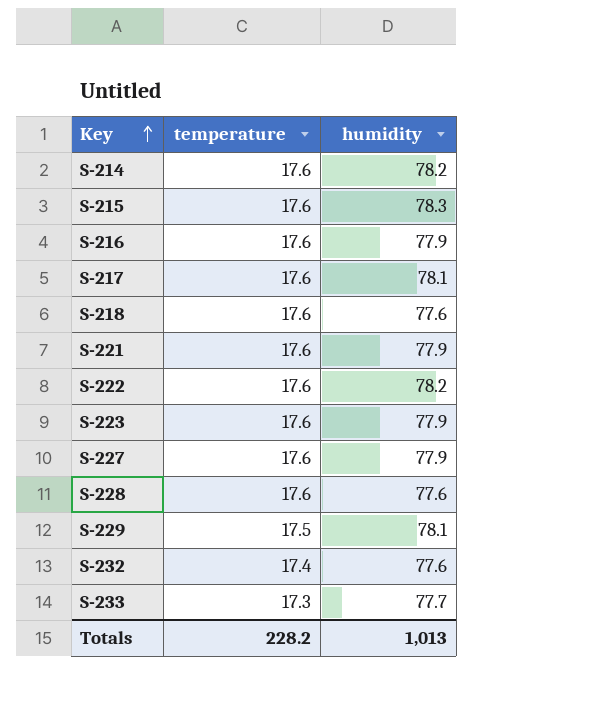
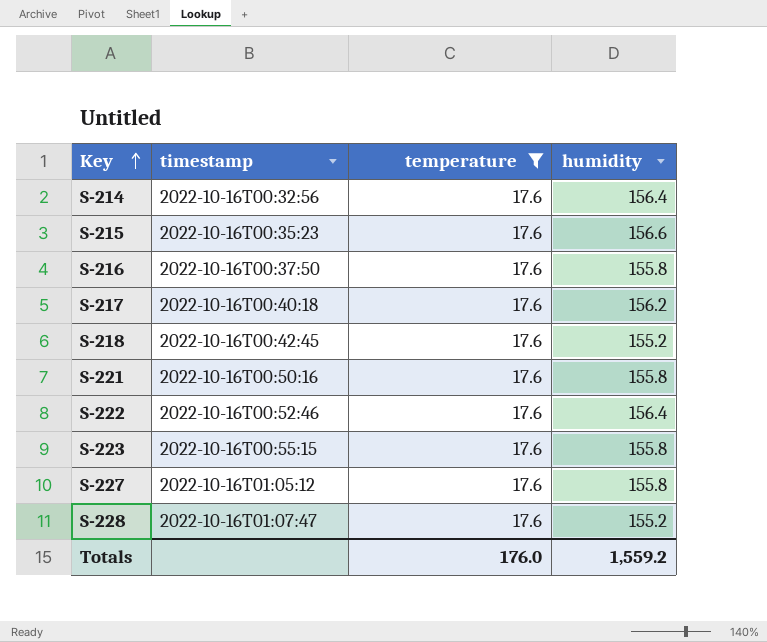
filter: none -> temperature = 17.6
column timestamp | position: none -> 2
S-214 | humidity: 78.2 -> 156.4
S-215 | humidity: 78.3 -> 156.6
S-216 | humidity: 77.9 -> 155.8
S-217 | humidity: 78.1 -> 156.2
S-218 | humidity: 77.6 -> 155.2
S-221 | humidity: 77.9 -> 155.8
S-222 | humidity: 78.2 -> 156.4
S-223 | humidity: 77.9 -> 155.8
S-227 | humidity: 77.9 -> 155.8
S-228 | humidity: 77.6 -> 155.2
Totals | temperature: 228.2 -> 176.0
Totals | humidity: 1,013 -> 1,559.2

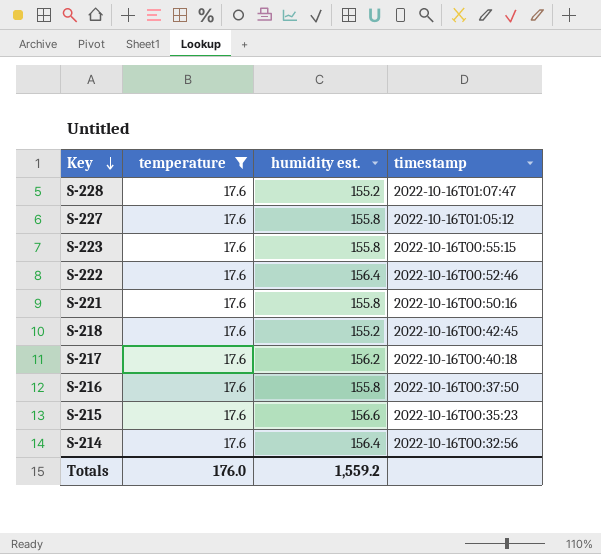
row order: Key ascending -> Key descending
column name: humidity -> humidity est.
column timestamp | position: 2 -> 4

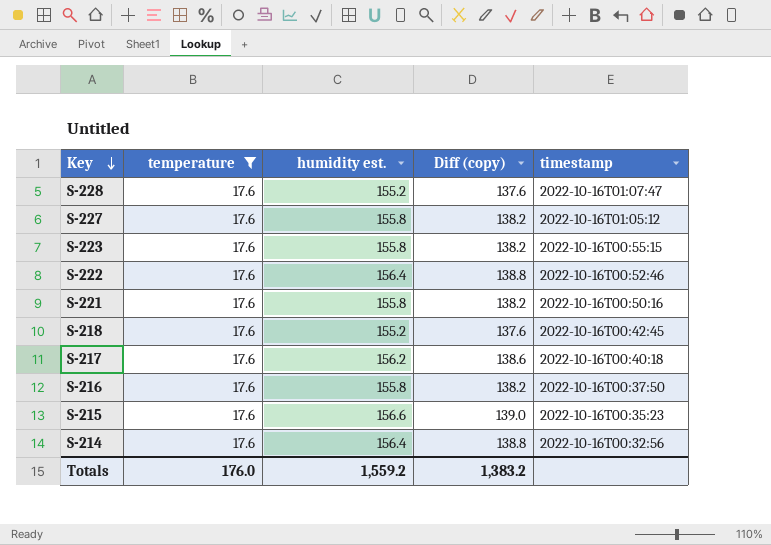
column Diff (copy) | formula: none -> [humidity est.] - [temperature]

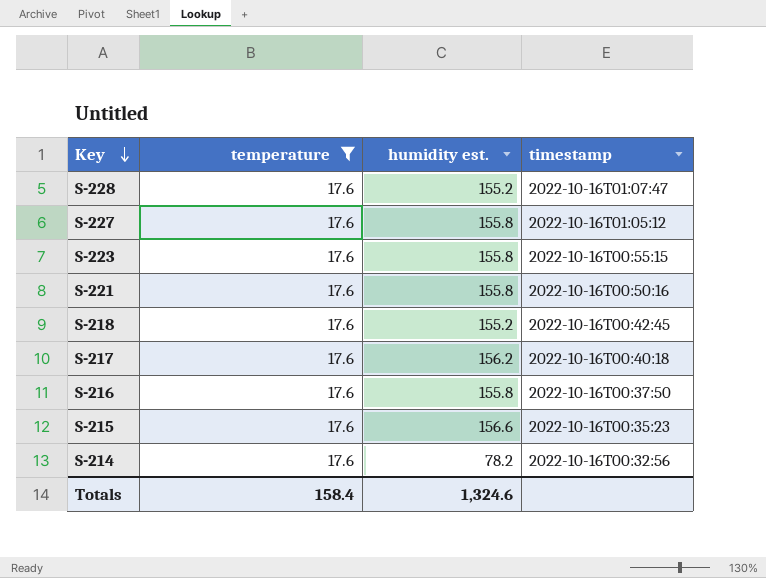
column Diff (copy) | formula: [humidity est.] - [temperature] -> none
row S-222: 17.6 | 156.4 | 138.8 | 2022-10-16T00:52:46 -> none
S-214 | humidity est.: 156.4 -> 78.2
Totals | temperature: 176.0 -> 158.4
Totals | humidity est.: 1,559.2 -> 1,324.6

